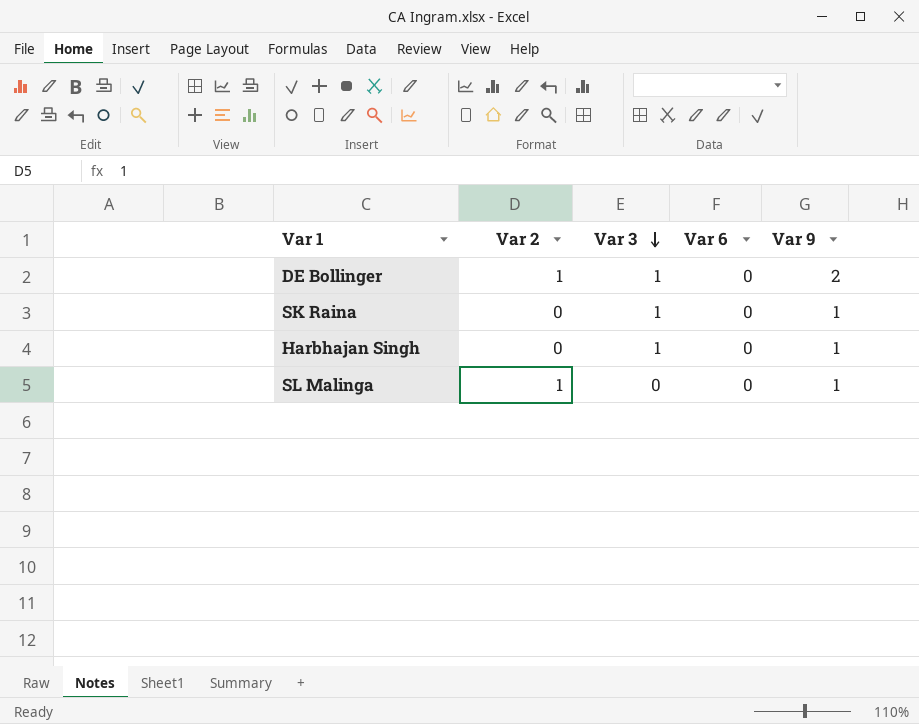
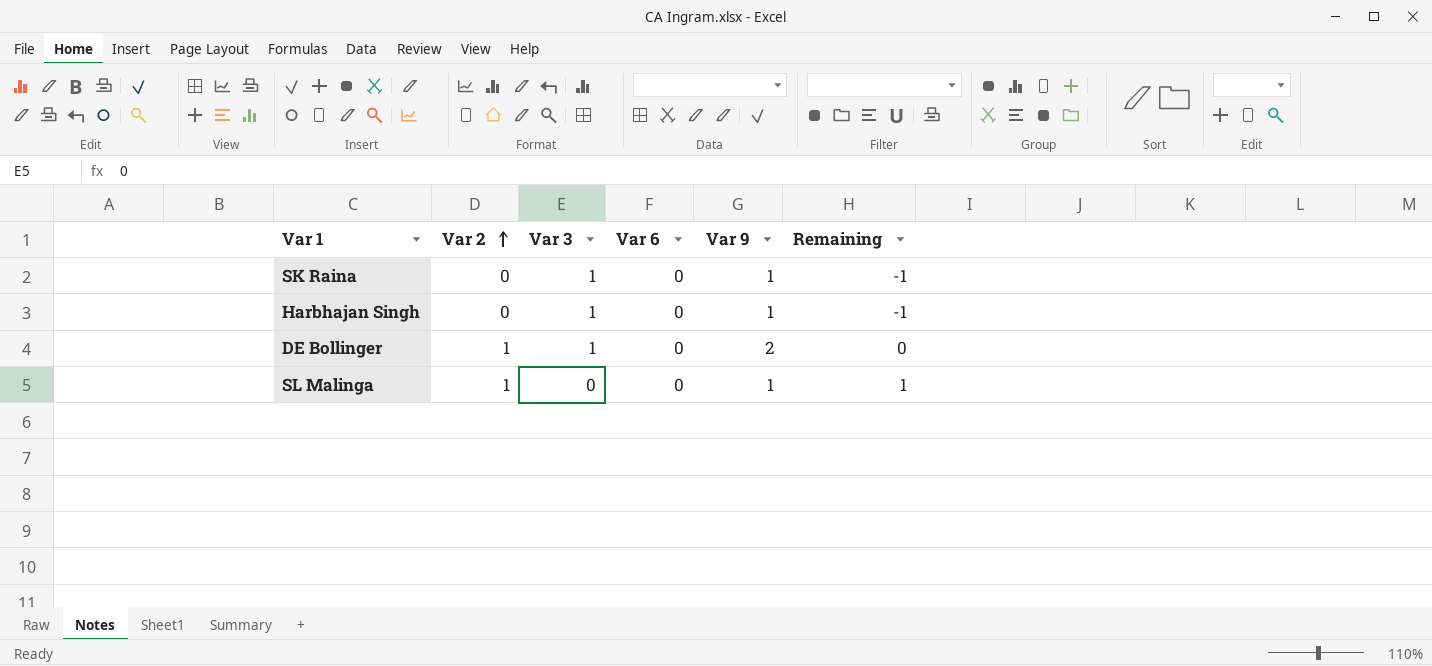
row order: Var 3 descending -> Var 2 ascending
column Remaining | formula: none -> [Var 2] - [Var 3]

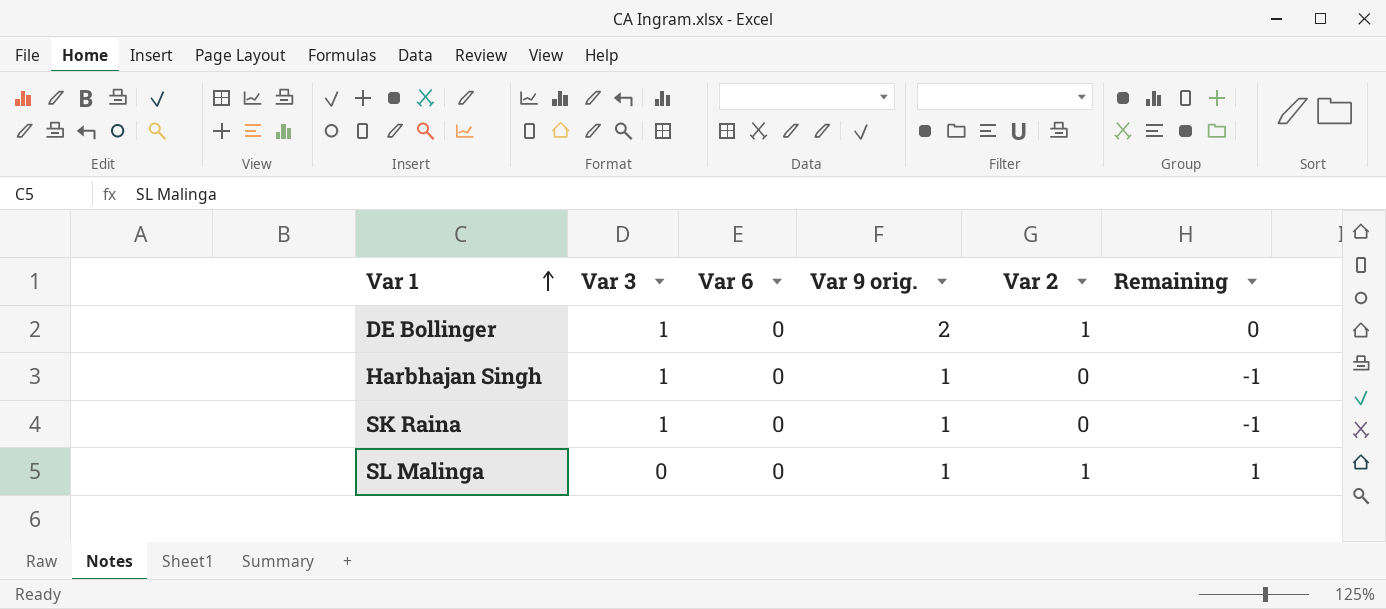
row order: Var 2 ascending -> Var 1 ascending
column name: Var 9 -> Var 9 orig.
column Var 2 | position: 2 -> 5

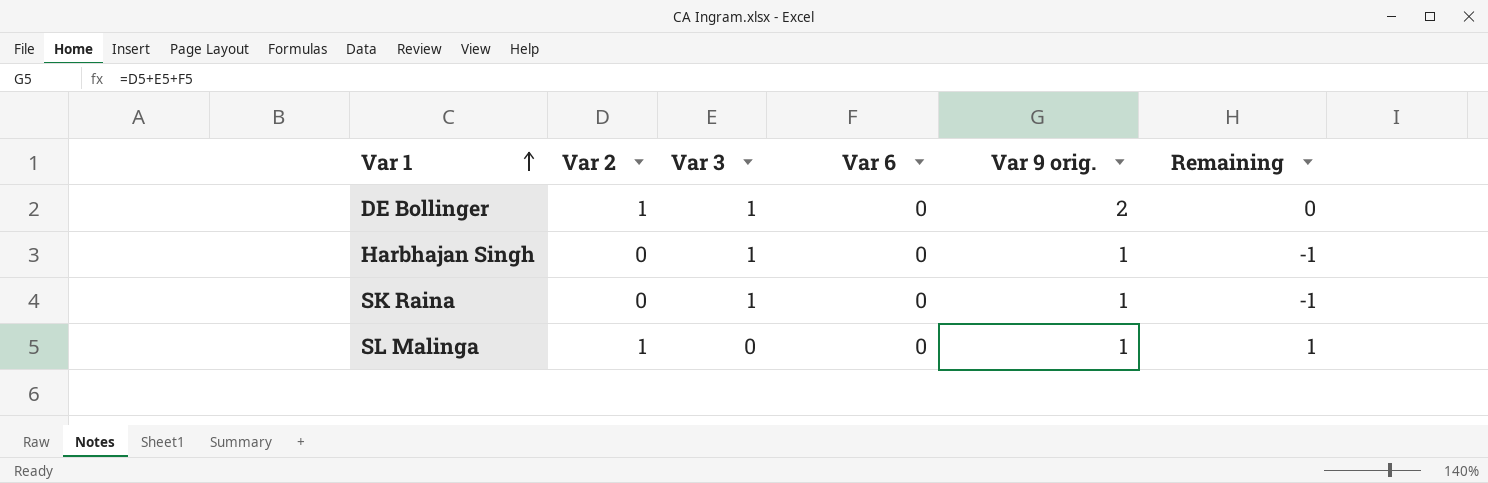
column Var 2 | position: 5 -> 2

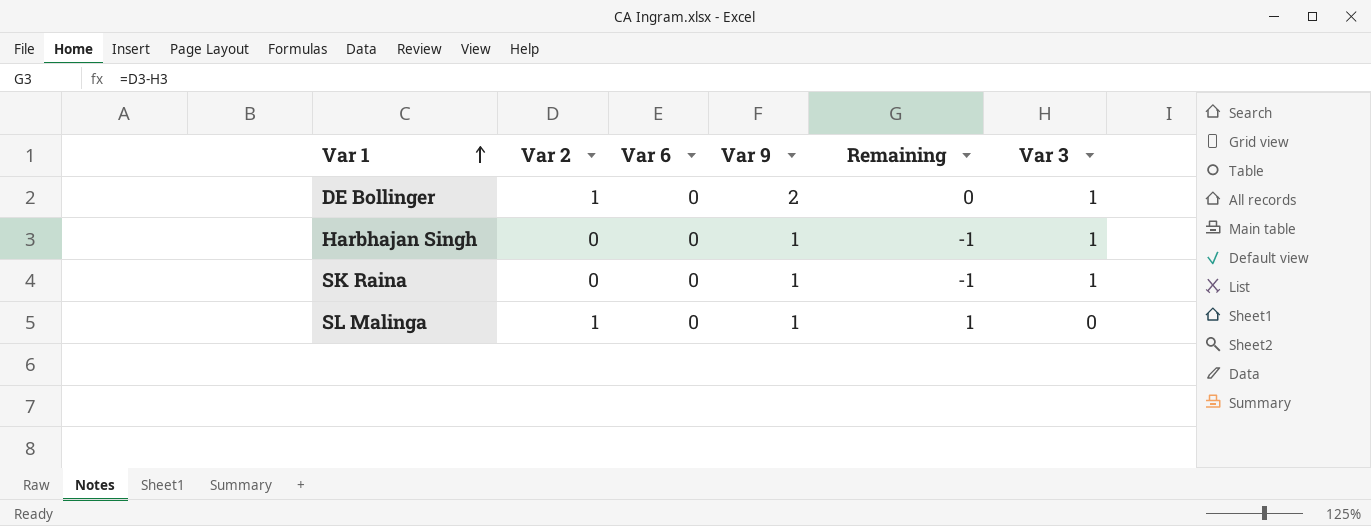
column name: Var 9 orig. -> Var 9
column Var 3 | position: 3 -> 6

